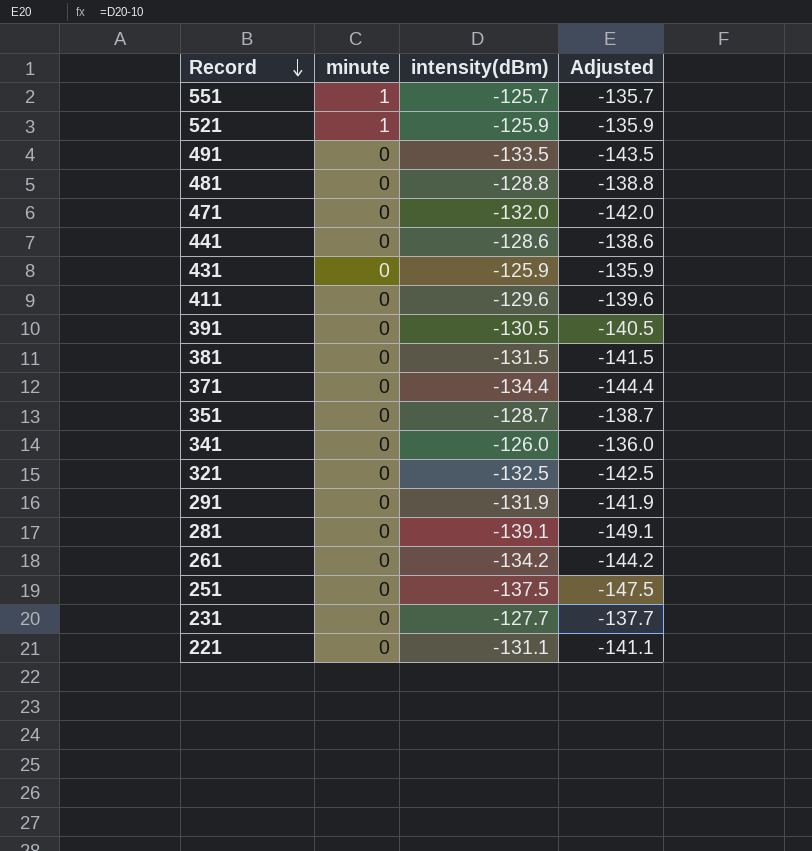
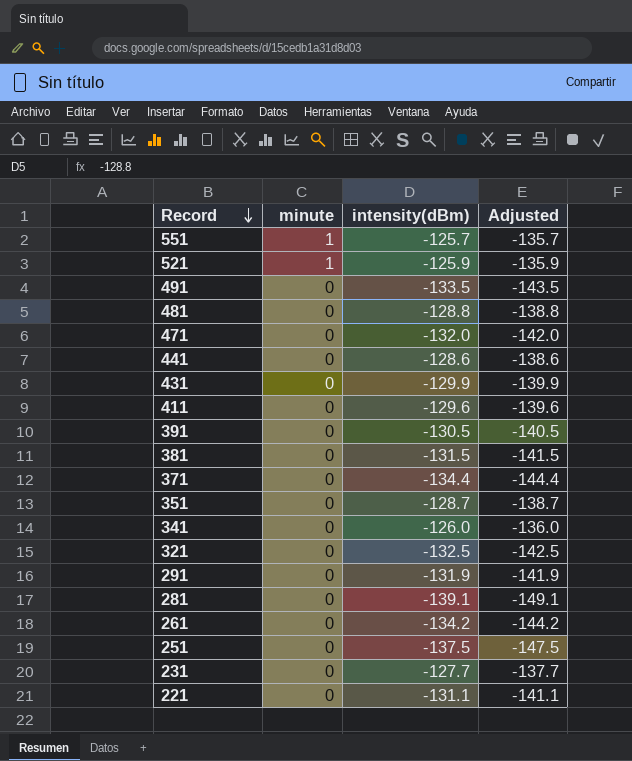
431 | intensity(dBm): -125.9 -> -129.9
431 | Adjusted: -135.9 -> -139.9

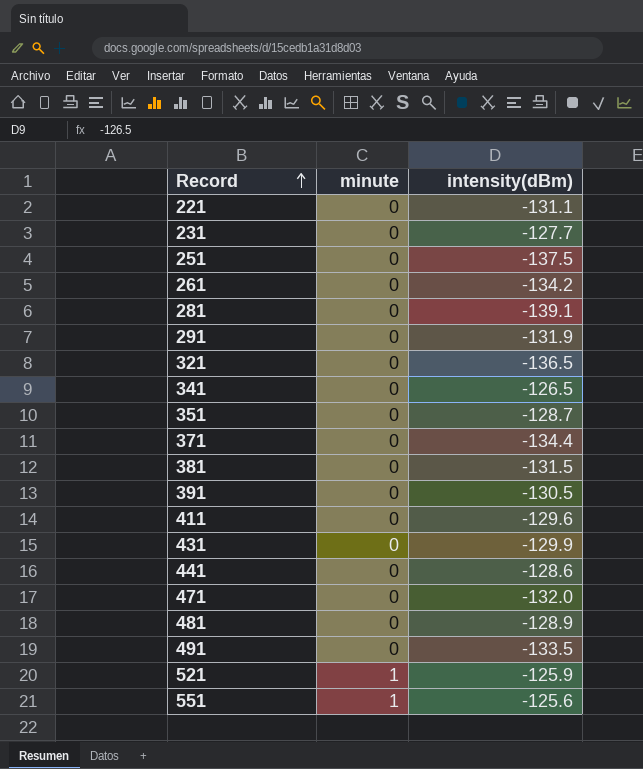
row order: Record descending -> Record ascending
column Adjusted | formula: [intensity(dBm)] - 10 -> none
321 | intensity(dBm): -132.5 -> -136.5
341 | intensity(dBm): -126.0 -> -126.5
481 | intensity(dBm): -128.8 -> -128.9
551 | intensity(dBm): -125.7 -> -125.6

